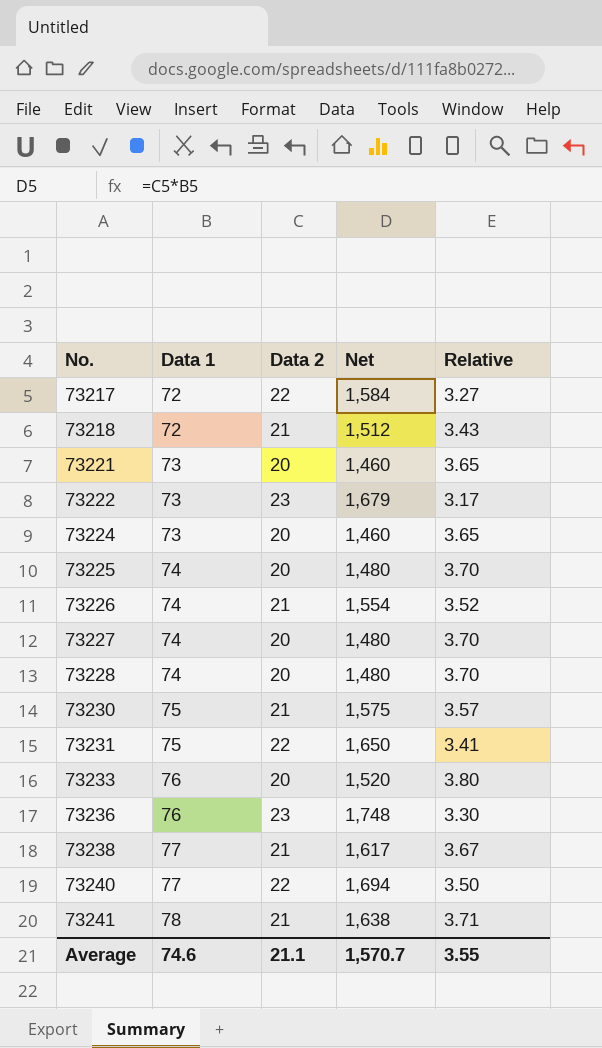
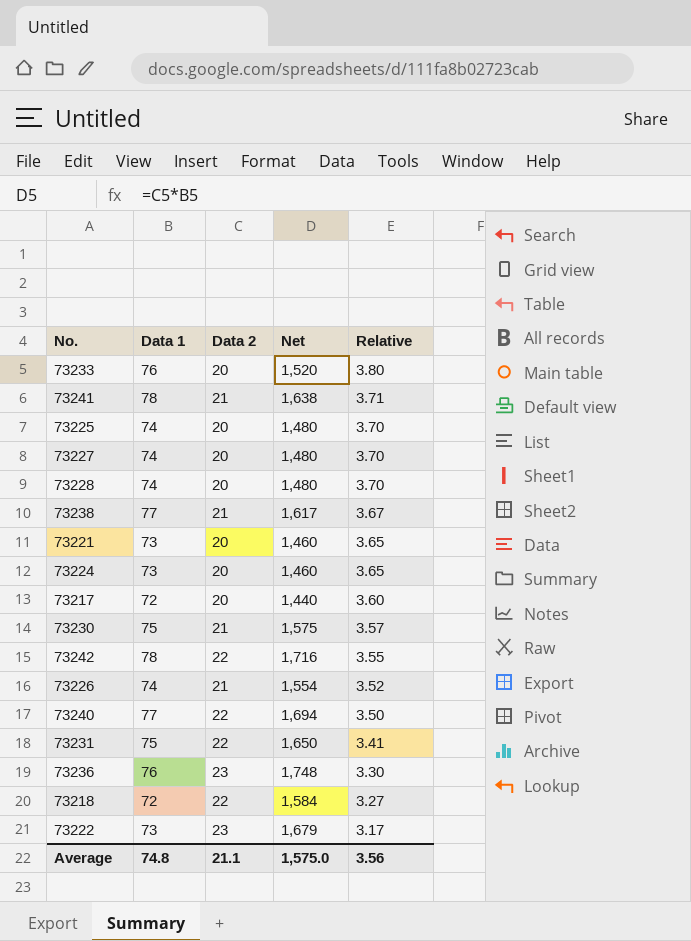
row order: No. ascending -> Relative descending
73217 | Data 2: 22 -> 20
73217 | Net: 1,584 -> 1,440
73217 | Relative: 3.27 -> 3.60
row 73242: none -> 78 | 22 | 1,716 | 3.55
73218 | Data 2: 21 -> 22
73218 | Net: 1,512 -> 1,584
73218 | Relative: 3.43 -> 3.27
Average | Data 1: 74.6 -> 74.8
Average | Net: 1,570.7 -> 1,575.0
Average | Relative: 3.55 -> 3.56

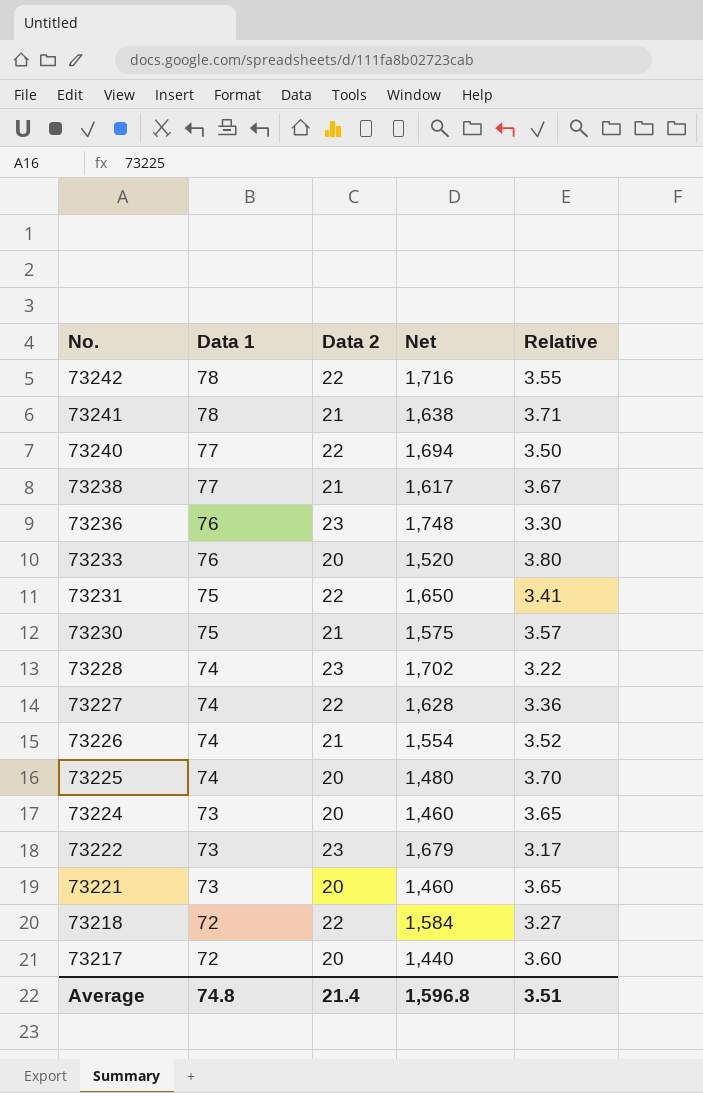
row order: Relative descending -> No. descending
73228 | Data 2: 20 -> 23
73228 | Net: 1,480 -> 1,702
73228 | Relative: 3.70 -> 3.22
73227 | Data 2: 20 -> 22
73227 | Net: 1,480 -> 1,628
73227 | Relative: 3.70 -> 3.36
Average | Data 2: 21.1 -> 21.4
Average | Net: 1,575.0 -> 1,596.8
Average | Relative: 3.56 -> 3.51

